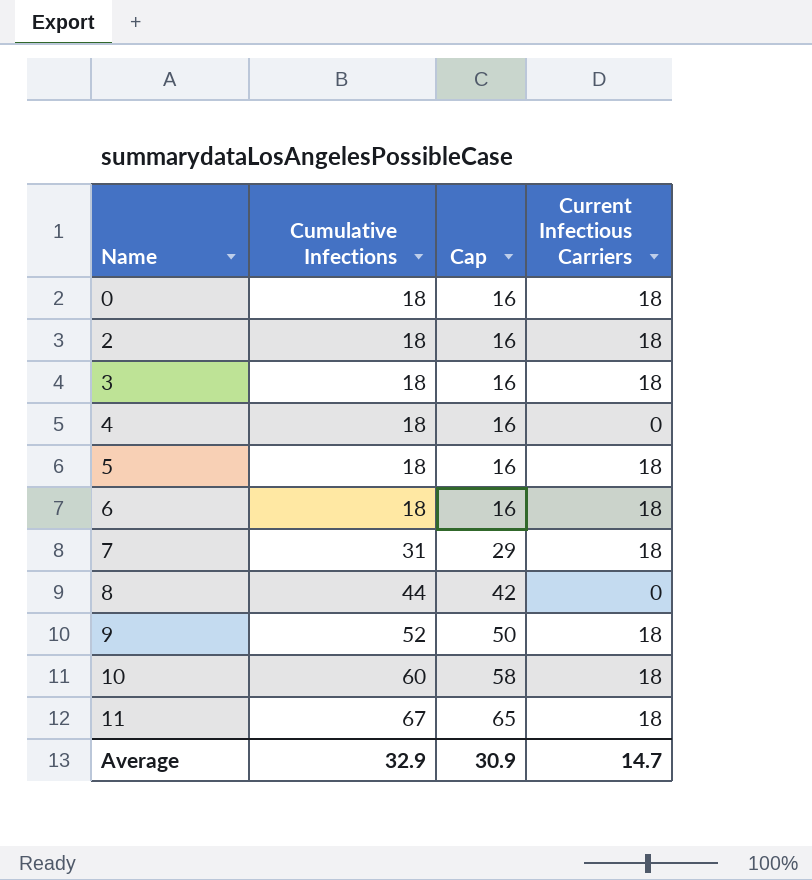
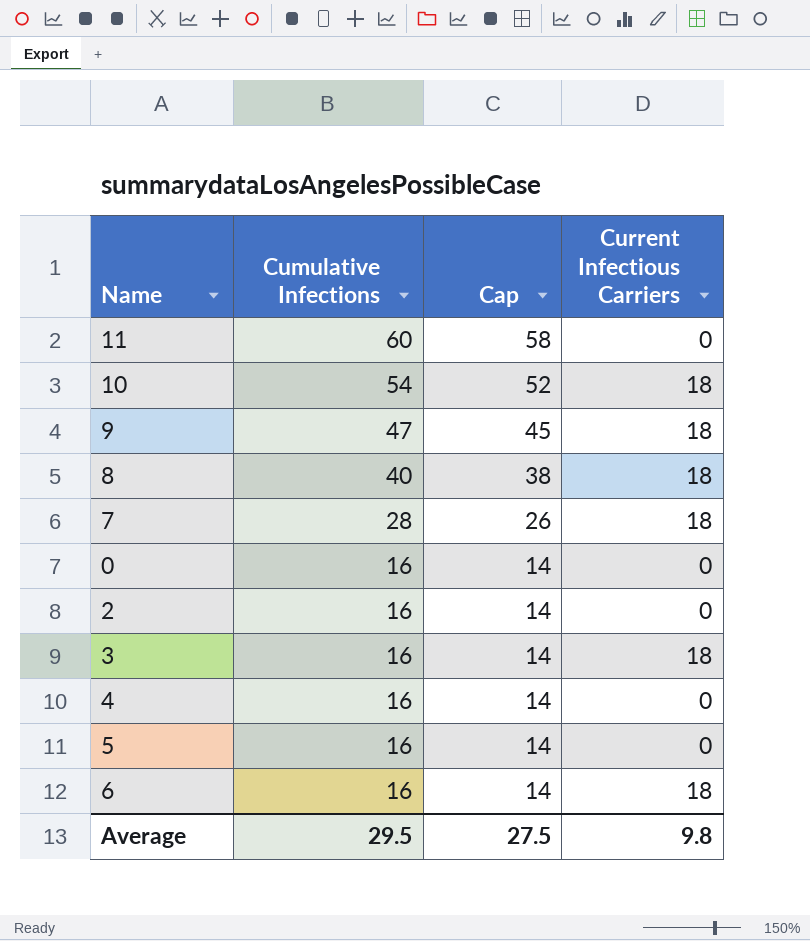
row order: Name ascending -> Cumulative Infections descending
11 | Cumulative Infections: 67 -> 60
11 | Cap: 65 -> 58
11 | Current Infectious Carriers: 18 -> 0
10 | Cumulative Infections: 60 -> 54
10 | Cap: 58 -> 52
9 | Cumulative Infections: 52 -> 47
9 | Cap: 50 -> 45
8 | Cumulative Infections: 44 -> 40
8 | Cap: 42 -> 38
8 | Current Infectious Carriers: 0 -> 18
7 | Cumulative Infections: 31 -> 28
7 | Cap: 29 -> 26
0 | Cumulative Infections: 18 -> 16
0 | Cap: 16 -> 14
0 | Current Infectious Carriers: 18 -> 0
2 | Cumulative Infections: 18 -> 16
2 | Cap: 16 -> 14
2 | Current Infectious Carriers: 18 -> 0
3 | Cumulative Infections: 18 -> 16
3 | Cap: 16 -> 14
4 | Cumulative Infections: 18 -> 16
4 | Cap: 16 -> 14
5 | Cumulative Infections: 18 -> 16
5 | Cap: 16 -> 14
5 | Current Infectious Carriers: 18 -> 0
6 | Cumulative Infections: 18 -> 16
6 | Cap: 16 -> 14
Average | Cumulative Infections: 32.9 -> 29.5
Average | Cap: 30.9 -> 27.5
Average | Current Infectious Carriers: 14.7 -> 9.8

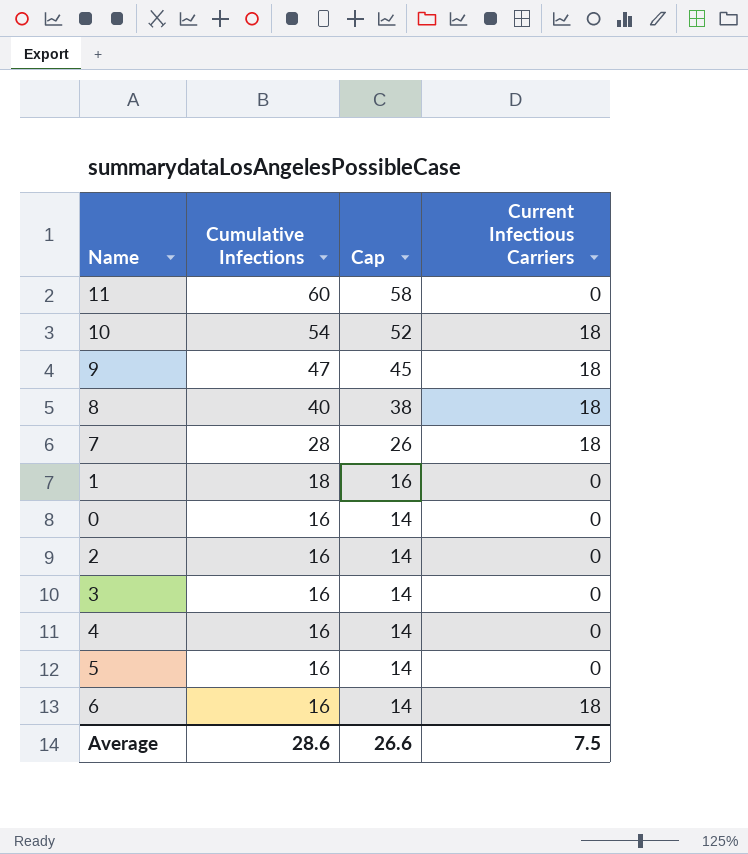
row 1: none -> 18 | 16 | 0
3 | Current Infectious Carriers: 18 -> 0
Average | Cumulative Infections: 29.5 -> 28.6
Average | Cap: 27.5 -> 26.6
Average | Current Infectious Carriers: 9.8 -> 7.5

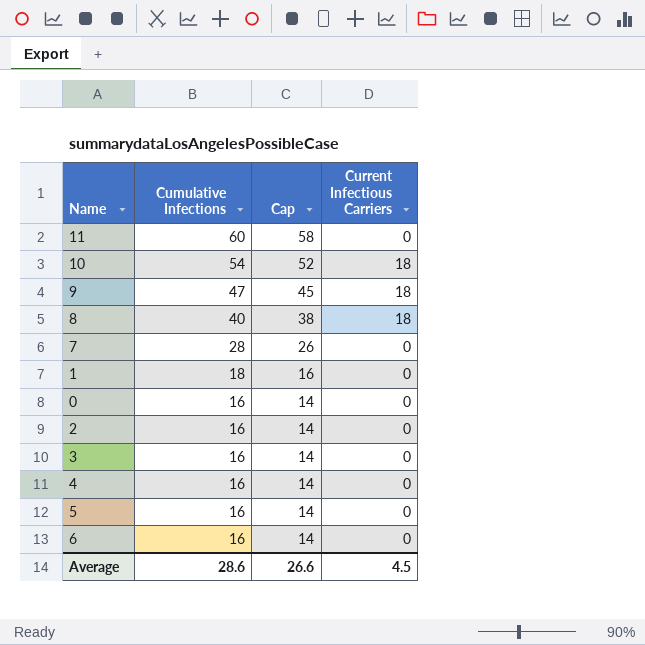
7 | Current Infectious Carriers: 18 -> 0
6 | Current Infectious Carriers: 18 -> 0
Average | Current Infectious Carriers: 7.5 -> 4.5

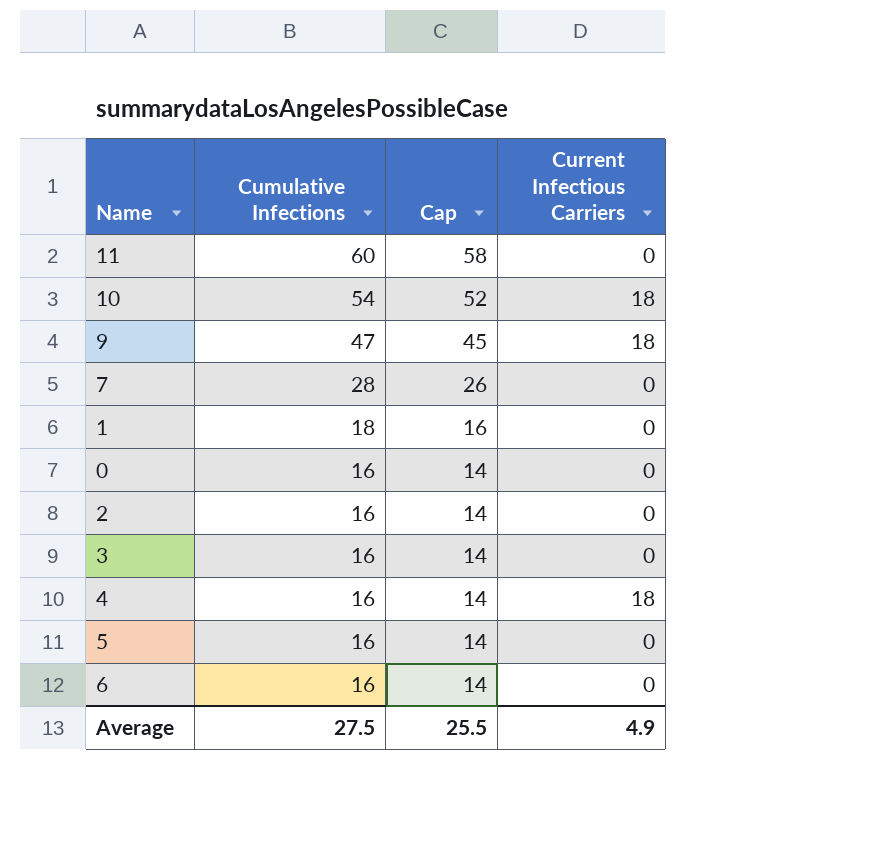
row 8: 40 | 38 | 18 -> none
4 | Current Infectious Carriers: 0 -> 18
Average | Cumulative Infections: 28.6 -> 27.5
Average | Cap: 26.6 -> 25.5
Average | Current Infectious Carriers: 4.5 -> 4.9

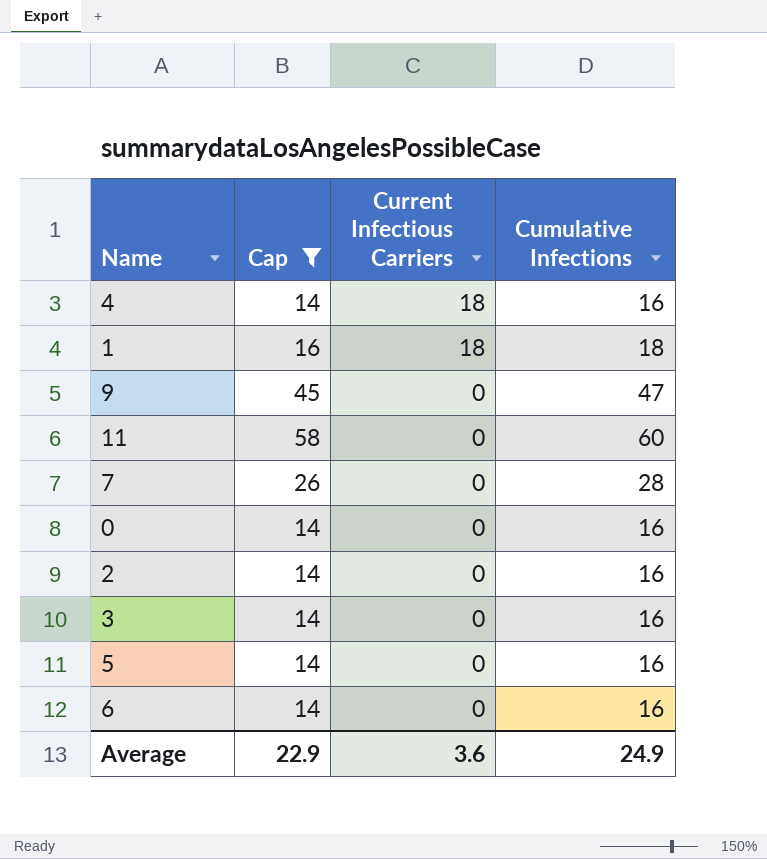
filter: none -> Cap != 52
row order: Cumulative Infections descending -> Current Infectious Carriers descending
column Cumulative Infections | position: 2 -> 4
1 | Current Infectious Carriers: 0 -> 18
9 | Current Infectious Carriers: 18 -> 0
Average | Cap: 25.5 -> 22.9
Average | Current Infectious Carriers: 4.9 -> 3.6
Average | Cumulative Infections: 27.5 -> 24.9

